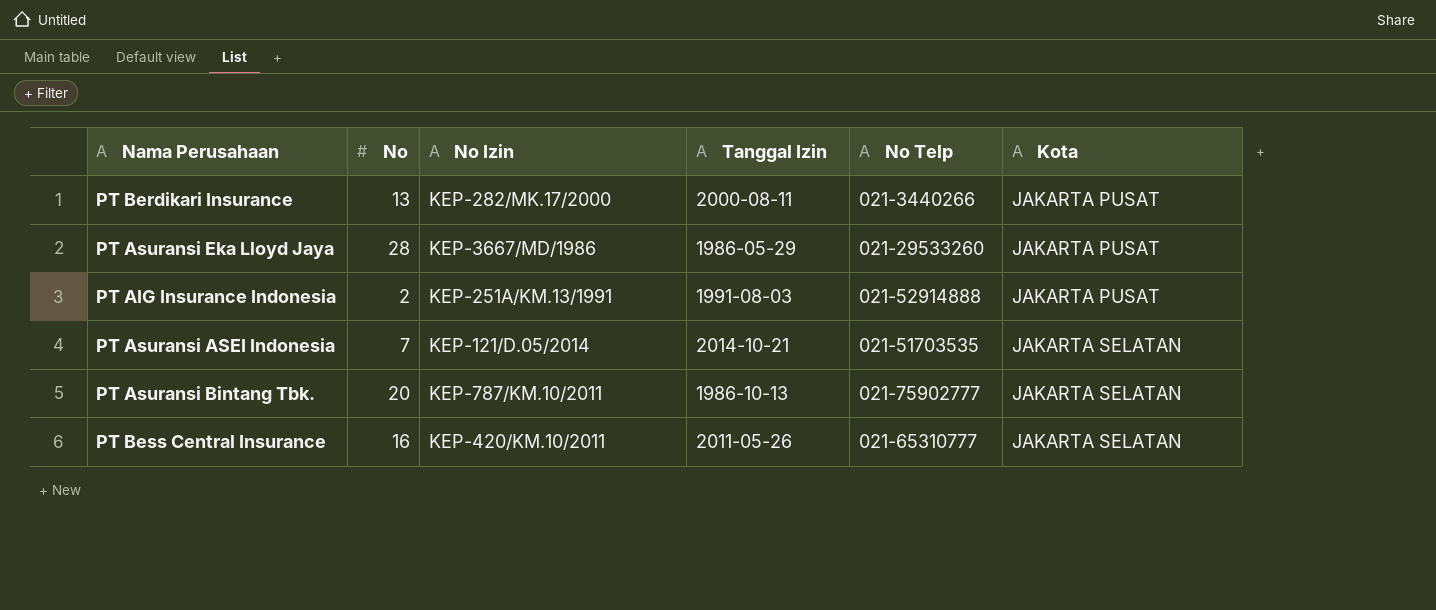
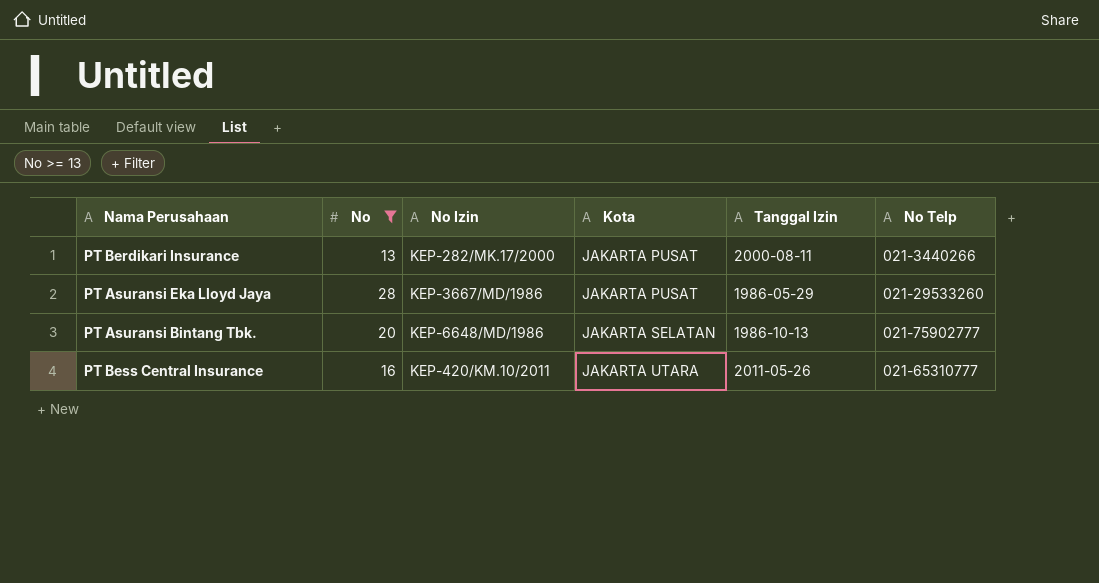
filter: none -> No >= 13
column Kota | position: 6 -> 4
PT Asuransi Bintang Tbk. | No Izin: KEP-787/KM.10/2011 -> KEP-6648/MD/1986
PT Bess Central Insurance | Kota: JAKARTA SELATAN -> JAKARTA UTARA

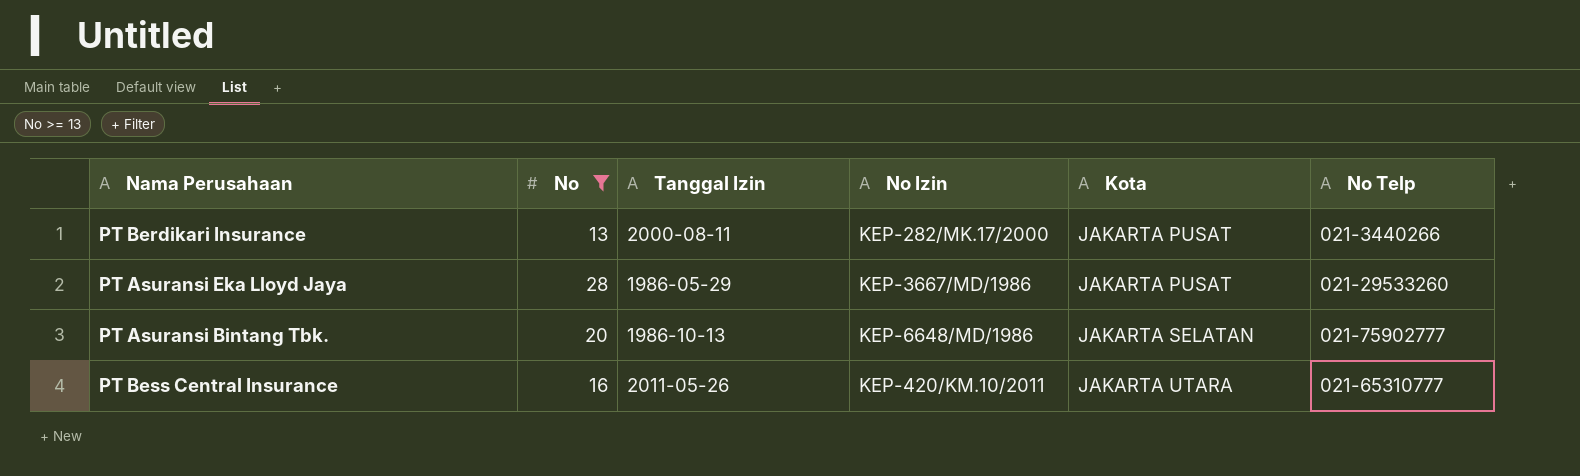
column Tanggal Izin | position: 5 -> 3

